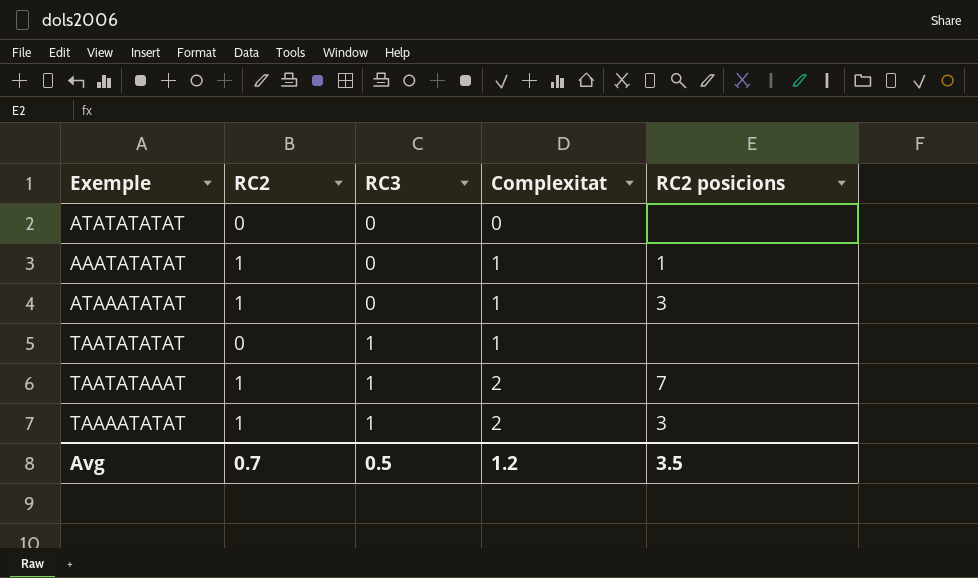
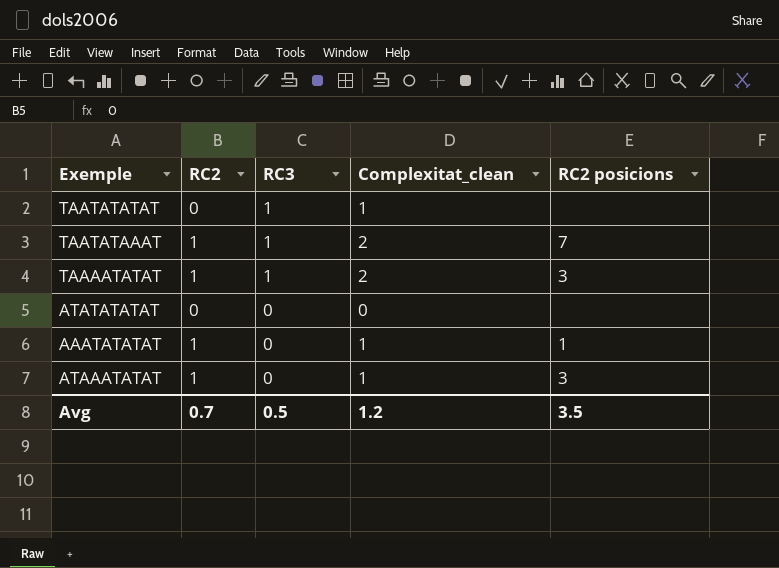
row order: RC3 ascending -> RC3 descending
column name: Complexitat -> Complexitat_clean

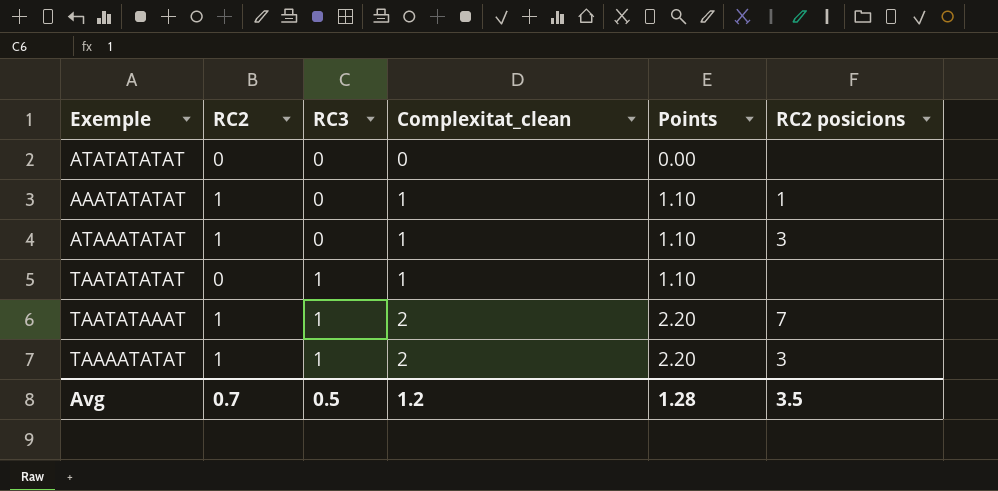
row order: RC3 descending -> RC3 ascending
column Points | formula: none -> [Complexitat_clean] * 1.1

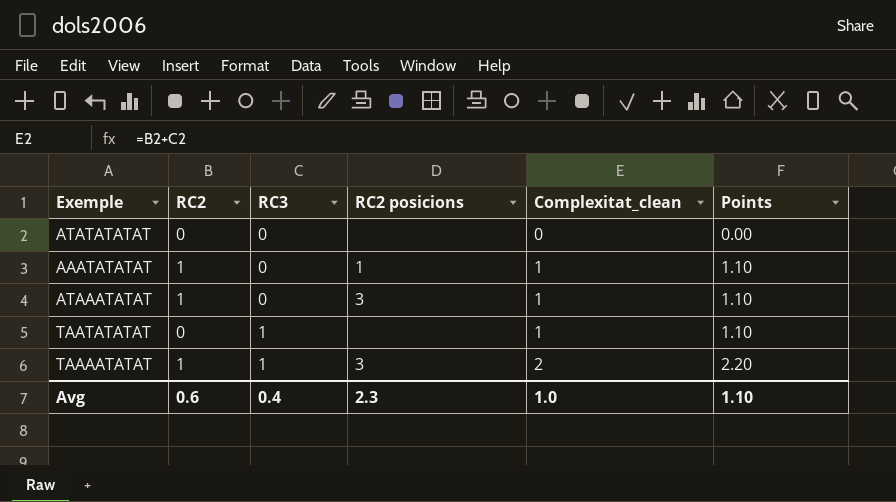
column RC2 posicions | position: 6 -> 4
row TAATATAAAT: 1 | 1 | 2 | 2.20 | 7 -> none
Avg | RC2: 0.7 -> 0.6
Avg | RC3: 0.5 -> 0.4
Avg | RC2 posicions: 3.5 -> 2.3
Avg | Complexitat_clean: 1.2 -> 1.0
Avg | Points: 1.28 -> 1.10

